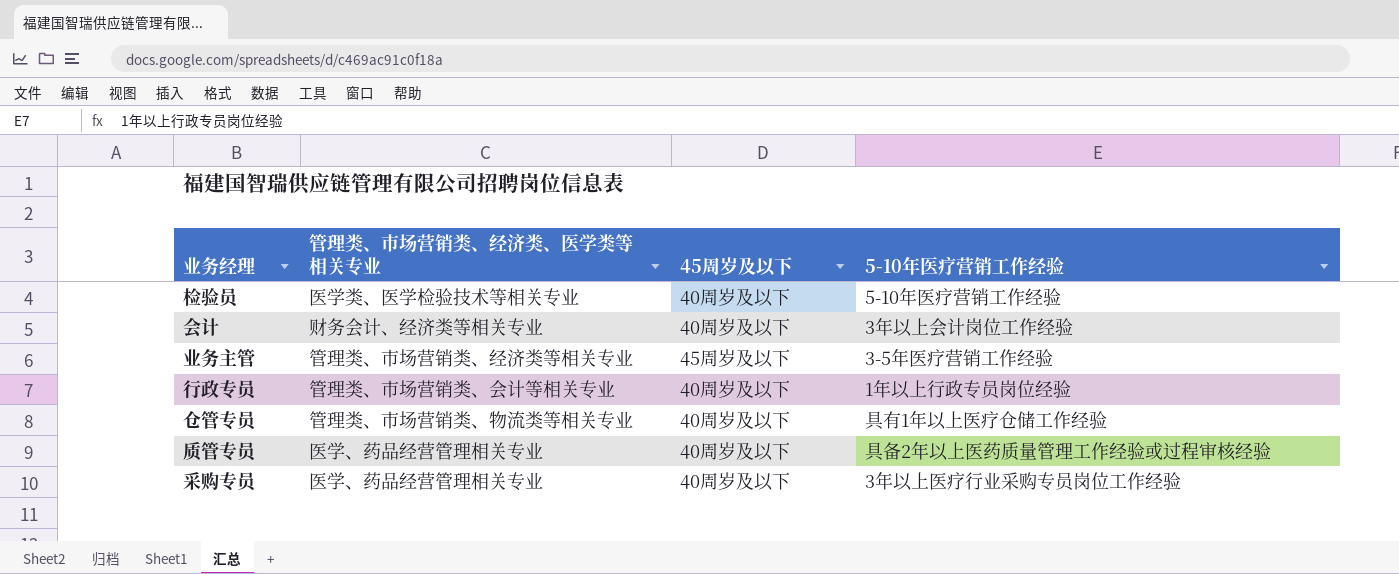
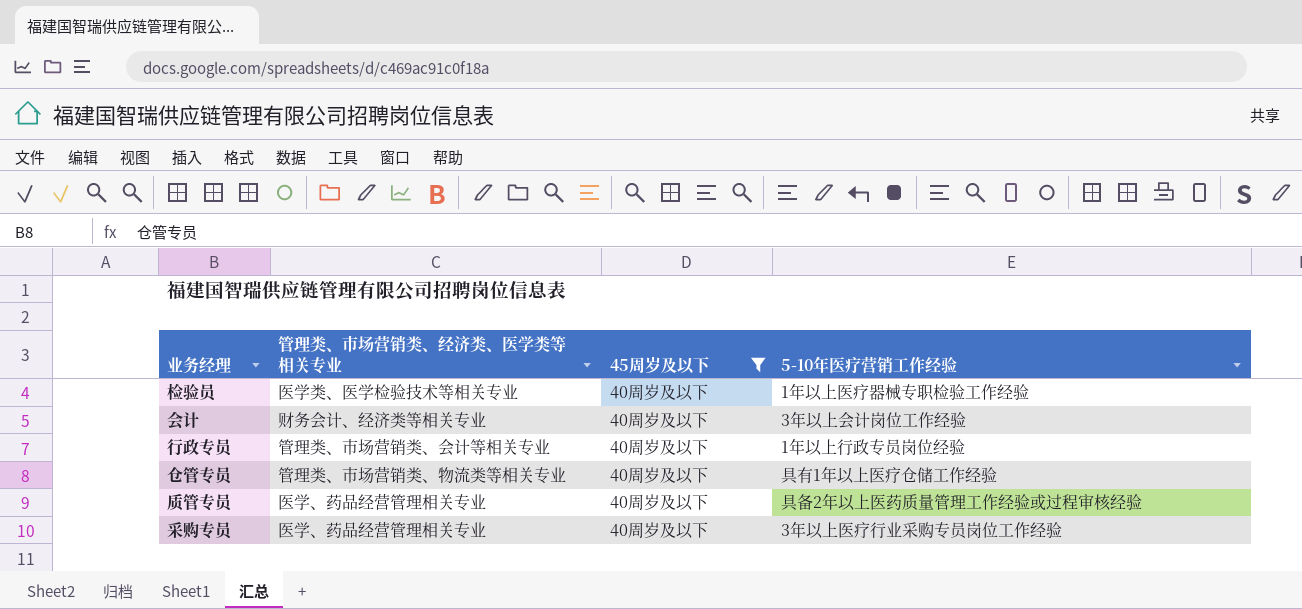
filter: none -> 45周岁及以下 = 40周岁及以下
检验员 | 5-10年医疗营销工作经验: 5-10年医疗营销工作经验 -> 1年以上医疗器械专职检验工作经验

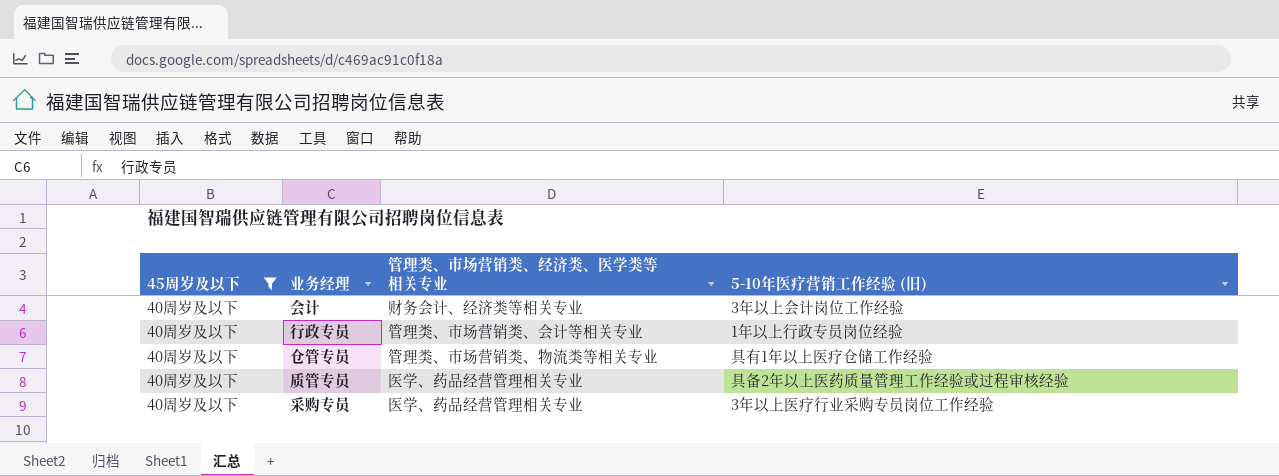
column 45周岁及以下 | position: 3 -> 1
column name: 5-10年医疗营销工作经验 -> 5-10年医疗营销工作经验 (旧)
row 检验员: 医学类、医学检验技术等相关专业 | 40周岁及以下 | 1年以上医疗器械专职检验工作经验 -> none

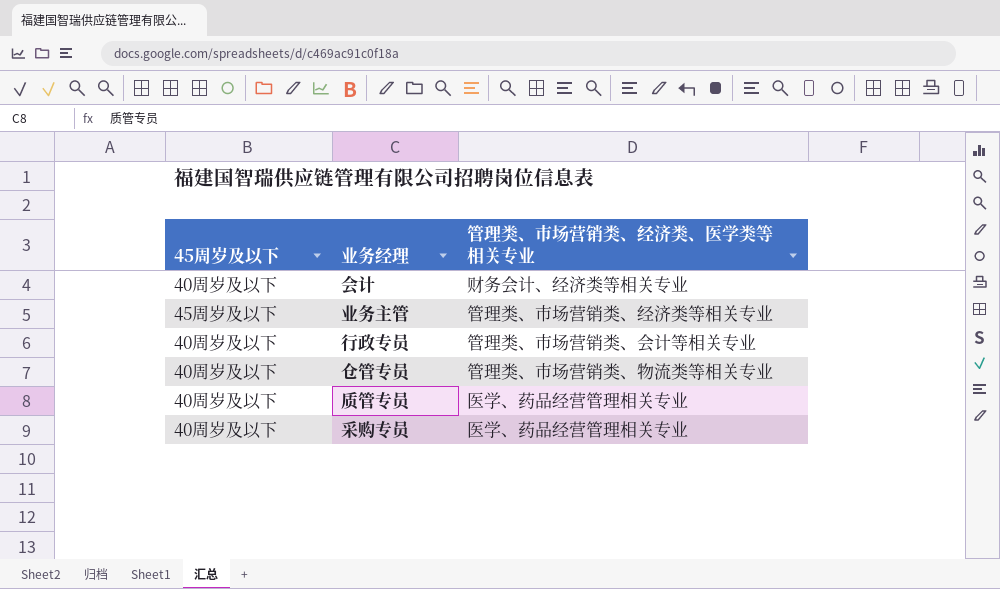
filter: 45周岁及以下 = 40周岁及以下 -> none
column 5-10年医疗营销工作经验 (旧) | position: 4 -> none

